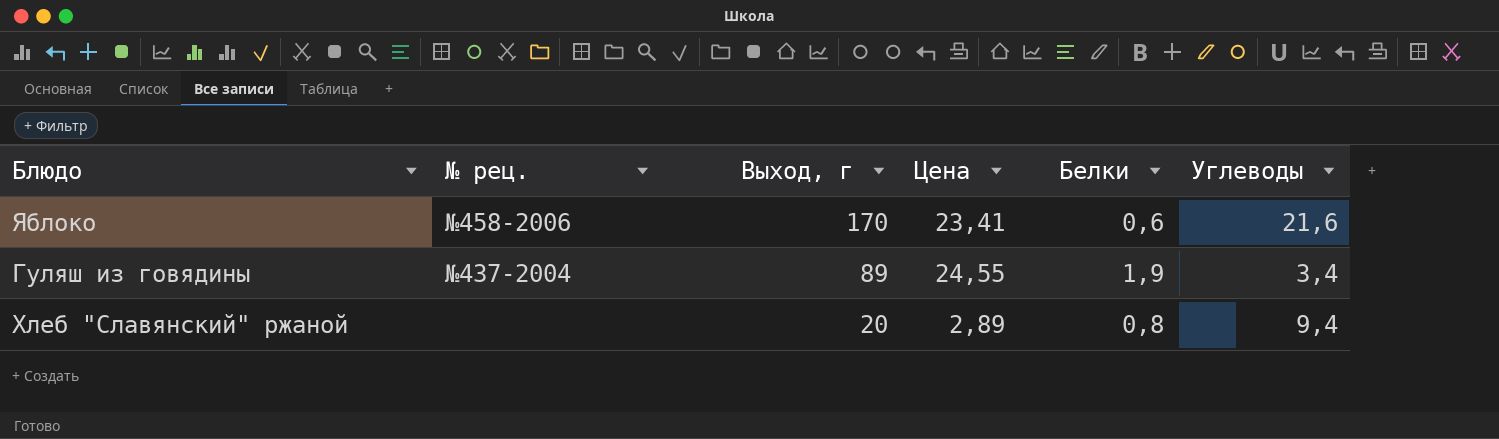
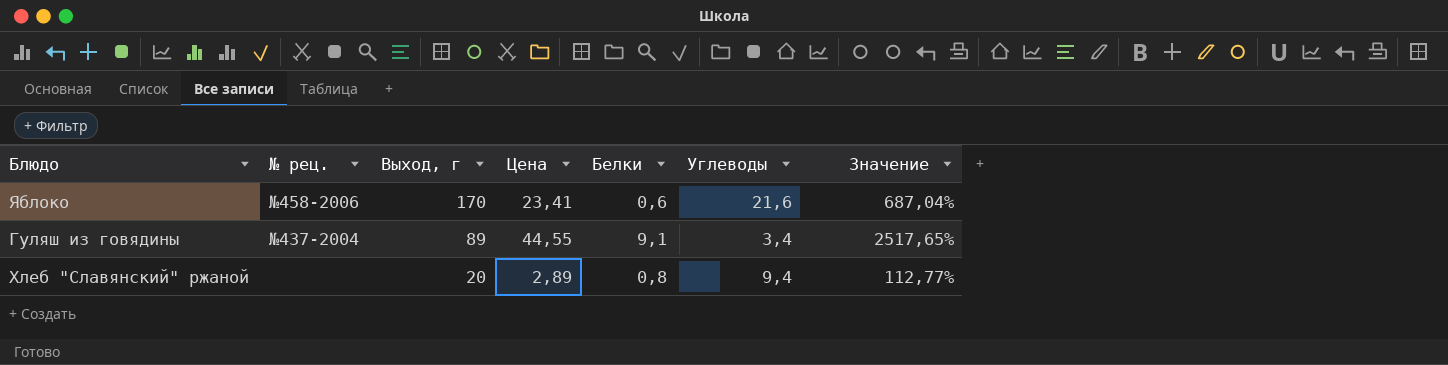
column Значение | formula: none -> ([Выход, г] - [Углеводы]) / [Углеводы]
Гуляш из говядины | Цена: 24,55 -> 44,55
Гуляш из говядины | Белки: 1,9 -> 9,1

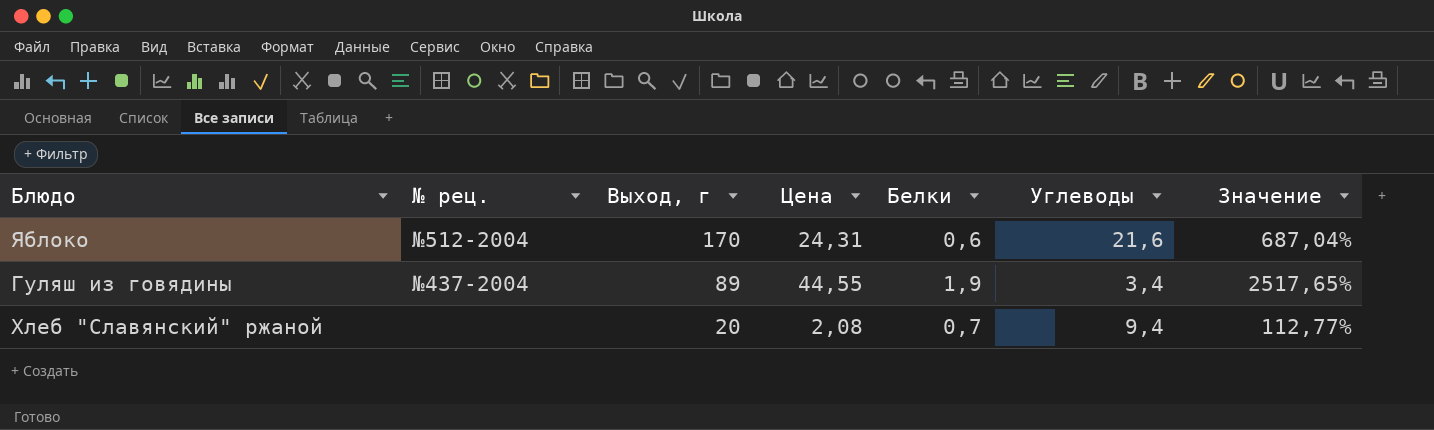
Яблоко | № рец.: №458-2006 -> №512-2004
Яблоко | Цена: 23,41 -> 24,31
Гуляш из говядины | Белки: 9,1 -> 1,9
Хлеб "Славянский" ржаной | Цена: 2,89 -> 2,08
Хлеб "Славянский" ржаной | Белки: 0,8 -> 0,7

